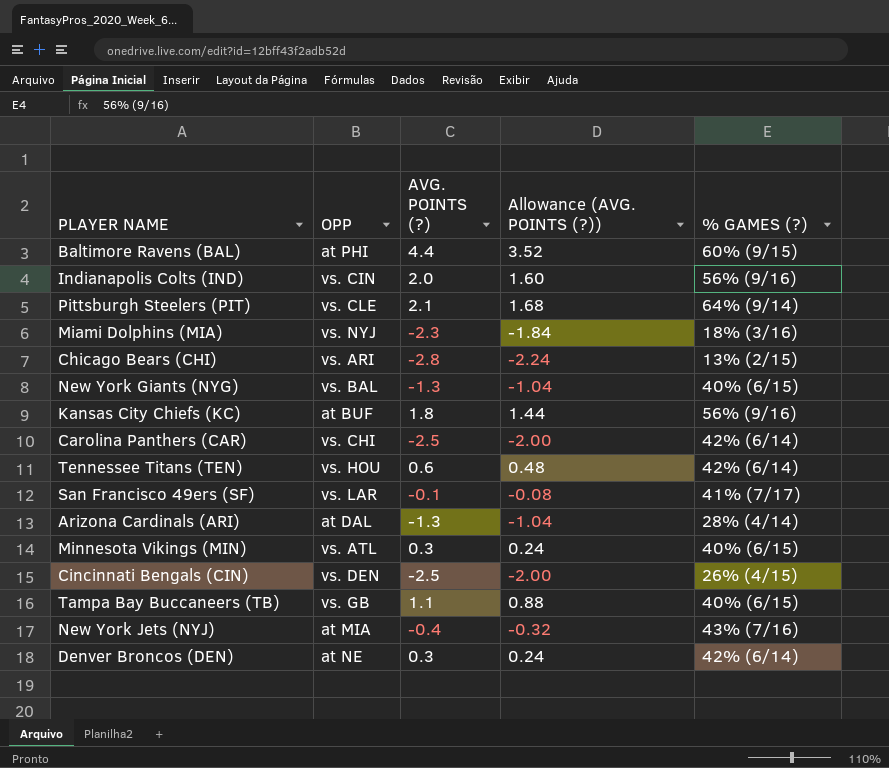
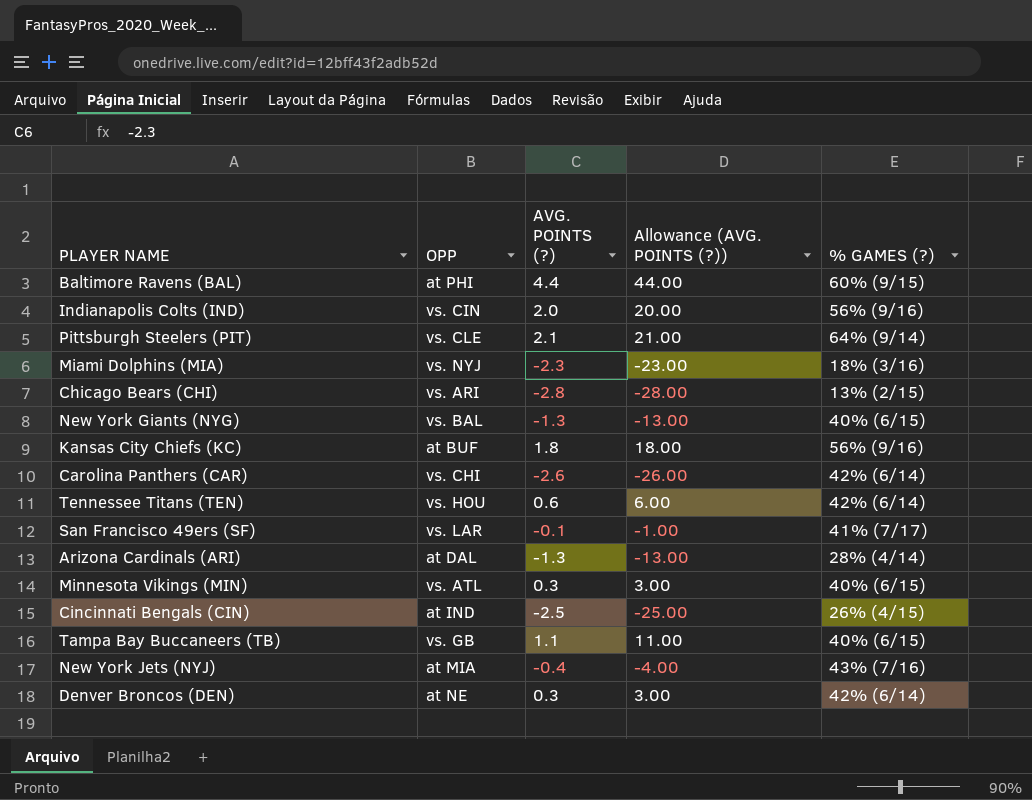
column Allowance (AVG. POINTS (?)) | formula: [AVG. POINTS (?)] * 0.8 -> [AVG. POINTS (?)] * 10
Carolina Panthers (CAR) | AVG. POINTS (?): -2.5 -> -2.6
Cincinnati Bengals (CIN) | OPP: vs. DEN -> at IND

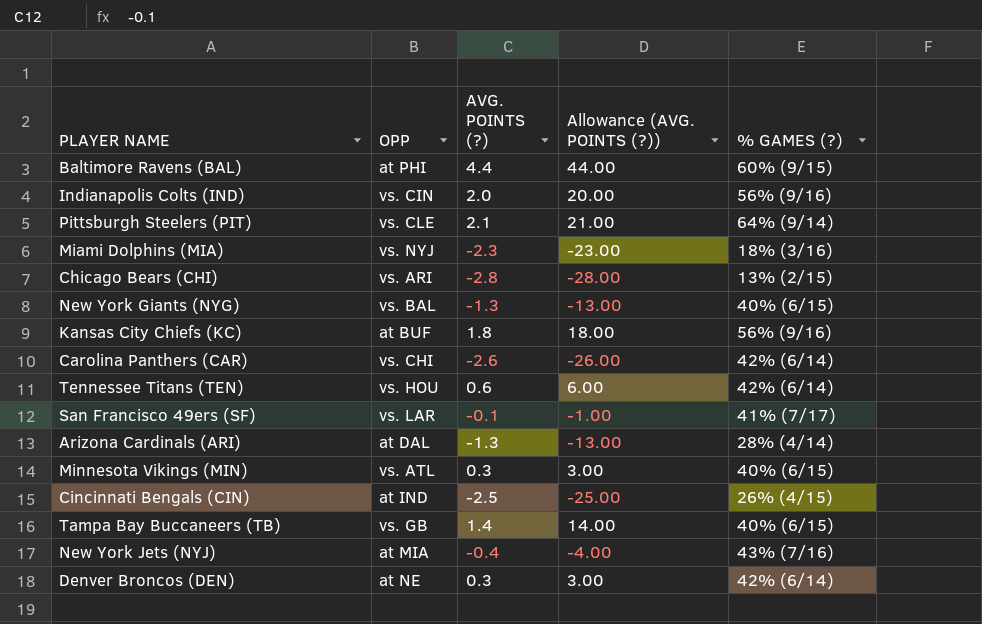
Tampa Bay Buccaneers (TB) | AVG. POINTS (?): 1.1 -> 1.4
Tampa Bay Buccaneers (TB) | Allowance (AVG. POINTS (?)): 11.00 -> 14.00

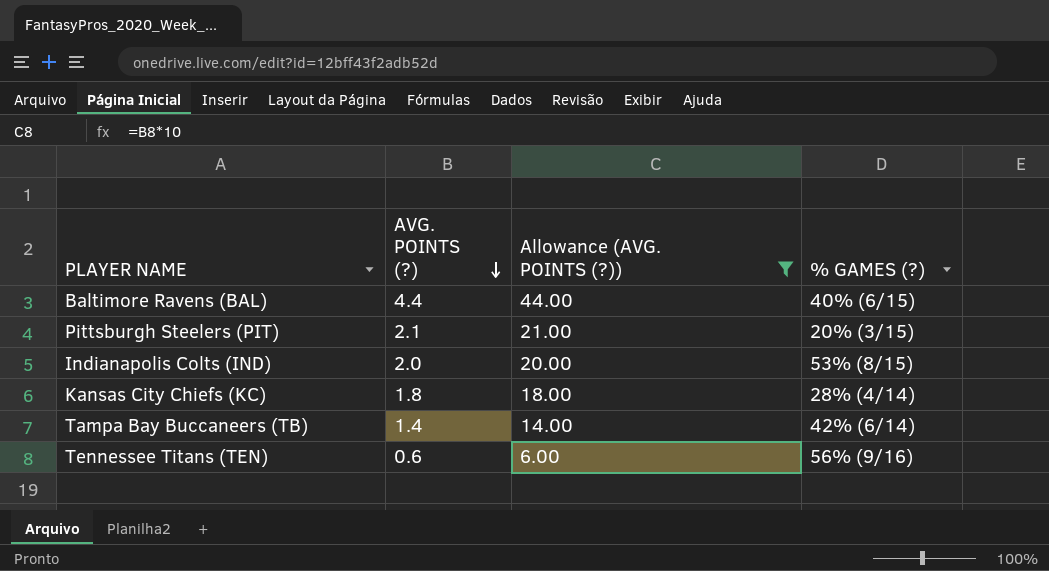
filter: none -> Allowance (AVG. POINTS (?)) >= 6.00
row order: none -> AVG. POINTS (?) descending
column OPP | position: 2 -> none
Baltimore Ravens (BAL) | % GAMES (?): 60% (9/15) -> 40% (6/15)
Pittsburgh Steelers (PIT) | % GAMES (?): 64% (9/14) -> 20% (3/15)
Indianapolis Colts (IND) | % GAMES (?): 56% (9/16) -> 53% (8/15)
Kansas City Chiefs (KC) | % GAMES (?): 56% (9/16) -> 28% (4/14)
Tampa Bay Buccaneers (TB) | % GAMES (?): 40% (6/15) -> 42% (6/14)
Tennessee Titans (TEN) | % GAMES (?): 42% (6/14) -> 56% (9/16)

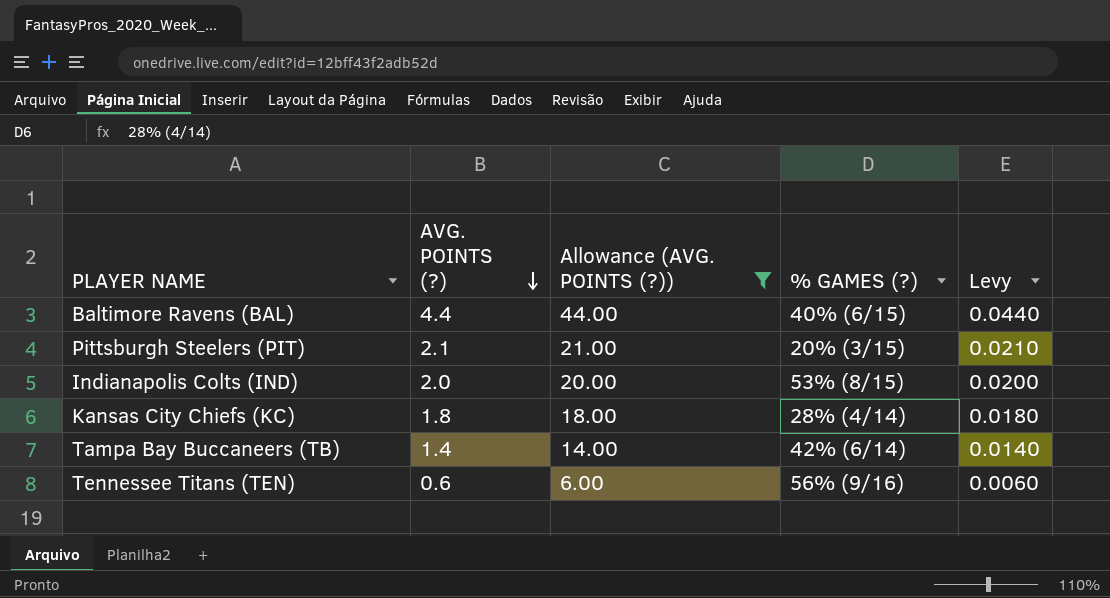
column Levy | formula: none -> [AVG. POINTS (?)] * 0.01

